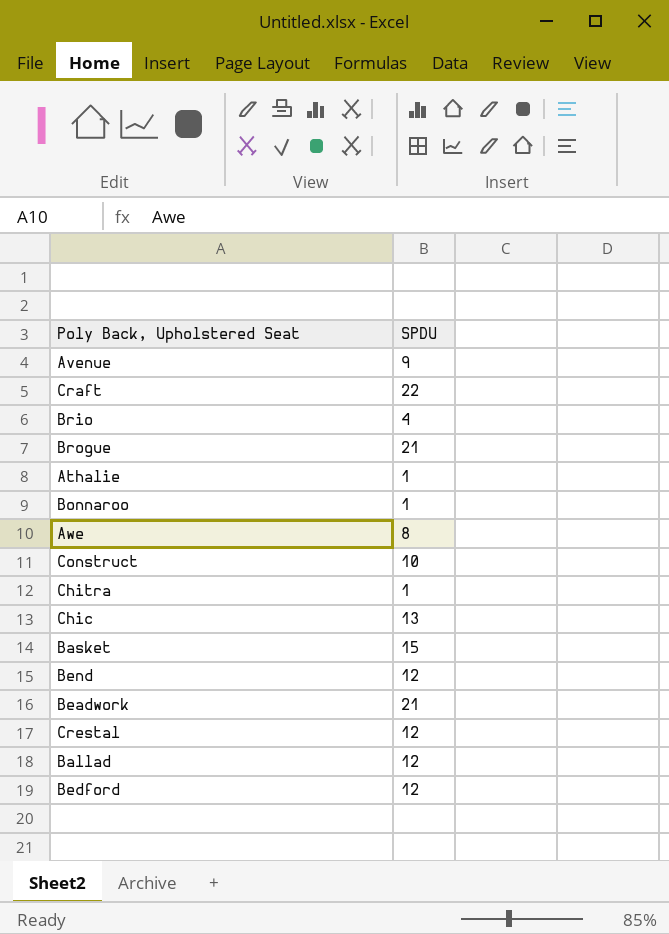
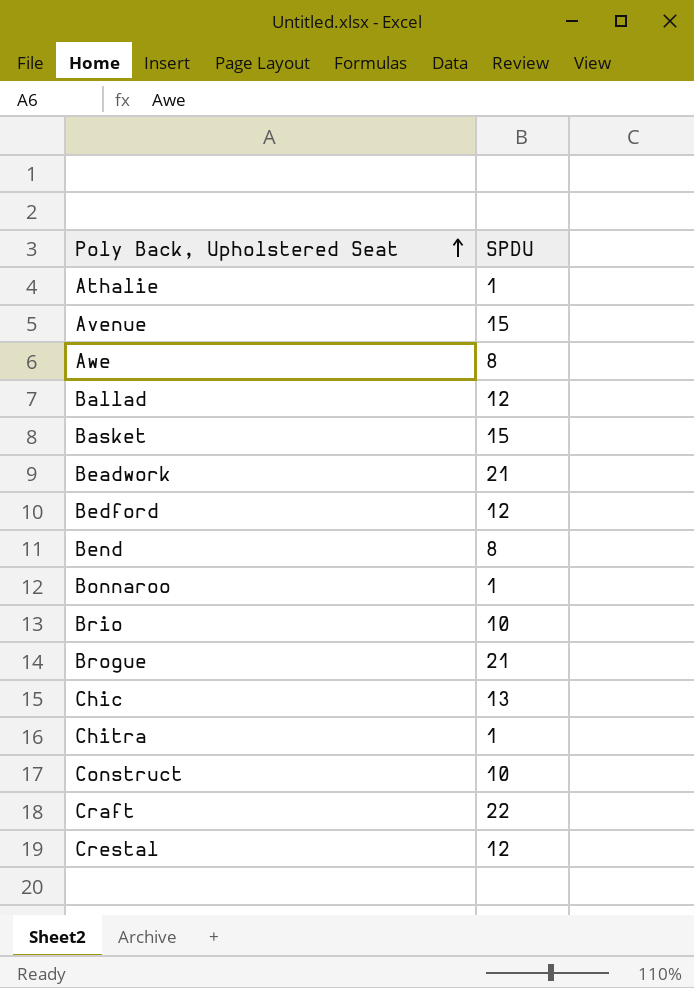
row order: none -> Poly Back, Upholstered Seat ascending
Avenue | SPDU: 9 -> 15
Bend | SPDU: 12 -> 8
Brio | SPDU: 4 -> 10

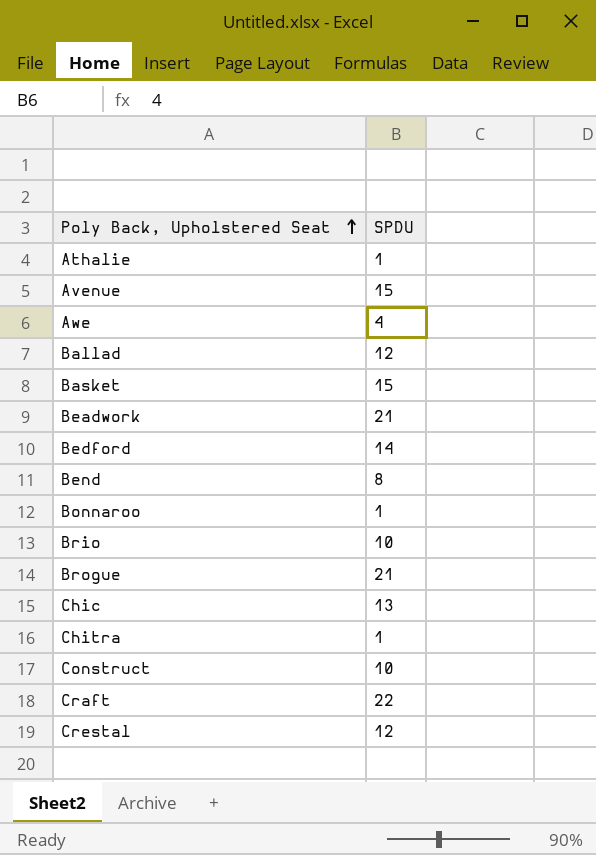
Awe | SPDU: 8 -> 4
Bedford | SPDU: 12 -> 14

